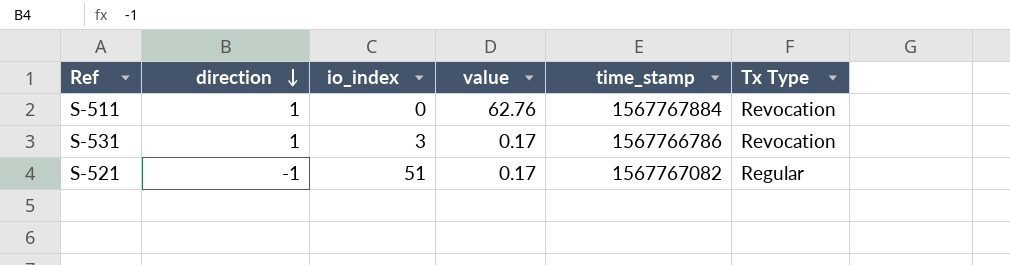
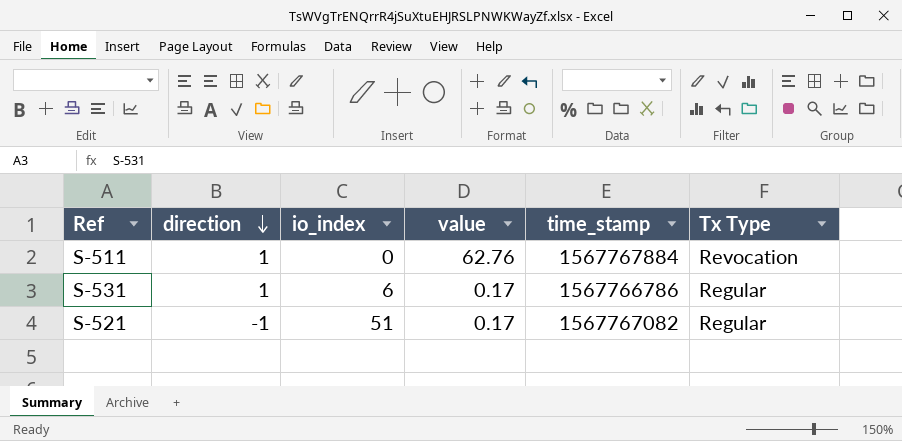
S-531 | io_index: 3 -> 6
S-531 | Tx Type: Revocation -> Regular

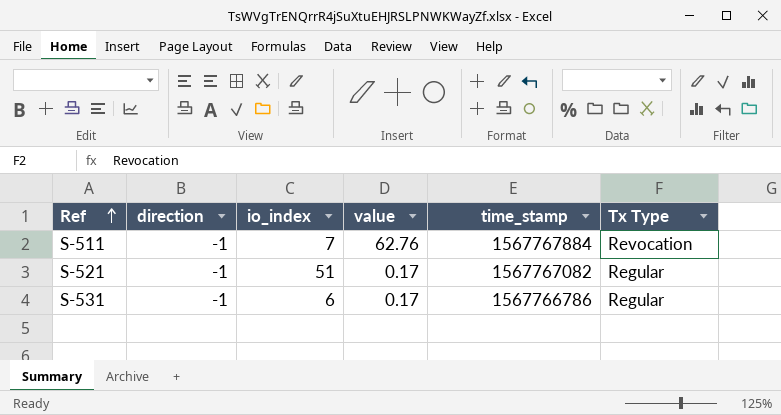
row order: direction descending -> Ref ascending
S-511 | direction: 1 -> -1
S-511 | io_index: 0 -> 7
S-531 | direction: 1 -> -1

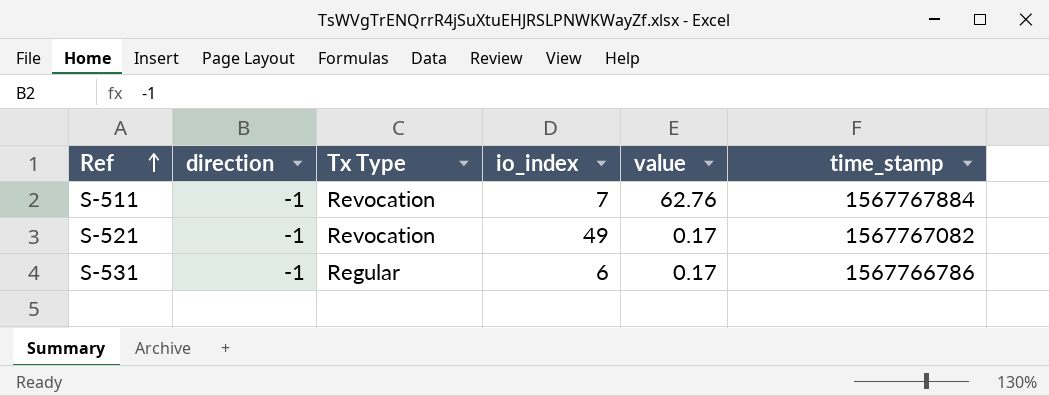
column Tx Type | position: 6 -> 3
S-521 | Tx Type: Regular -> Revocation
S-521 | io_index: 51 -> 49

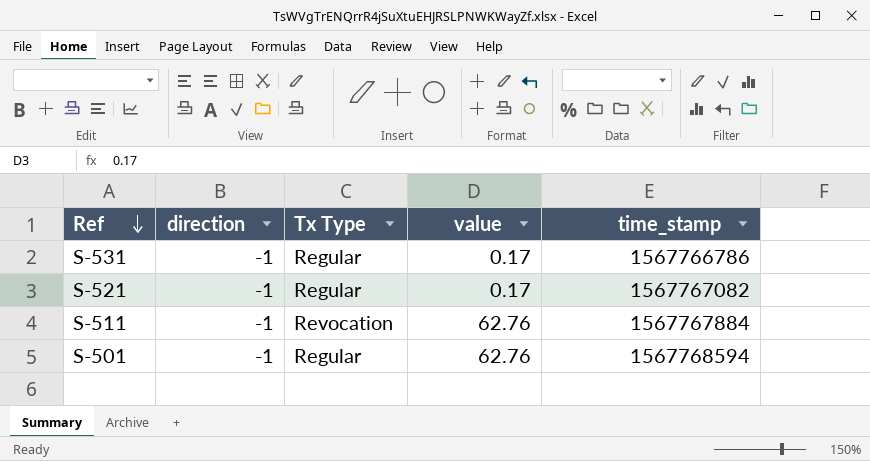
row order: Ref ascending -> Ref descending
column io_index | position: 4 -> none
S-521 | Tx Type: Revocation -> Regular
row S-501: none -> -1 | Regular | 62.76 | 1567768594

